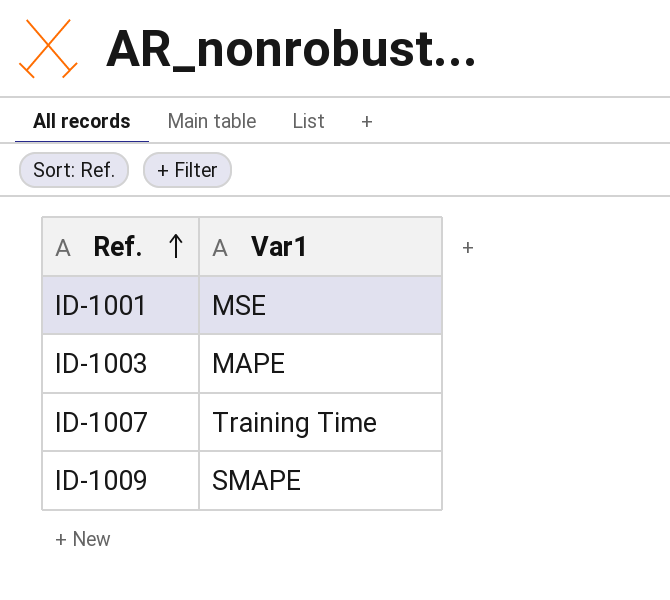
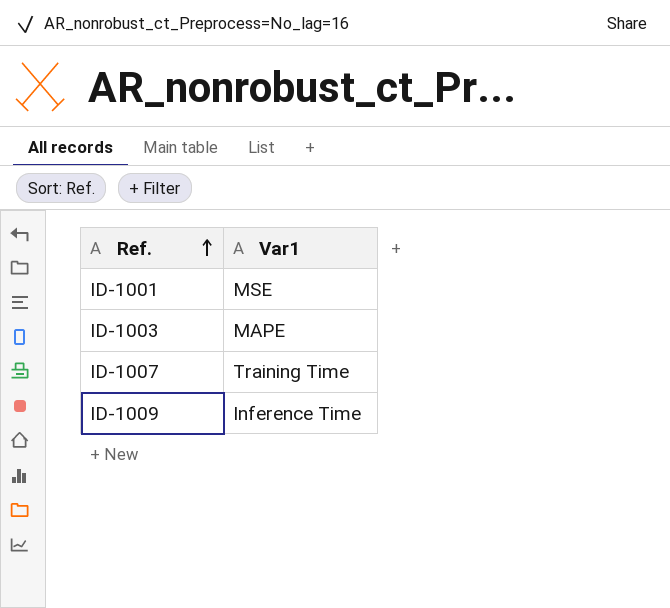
ID-1009 | Var1: SMAPE -> Inference Time

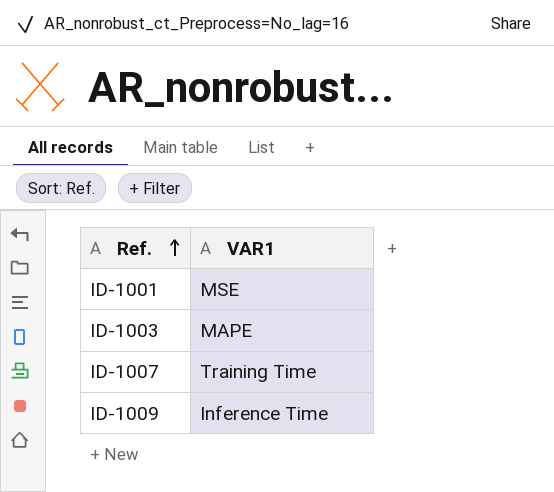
column name: Var1 -> VAR1

